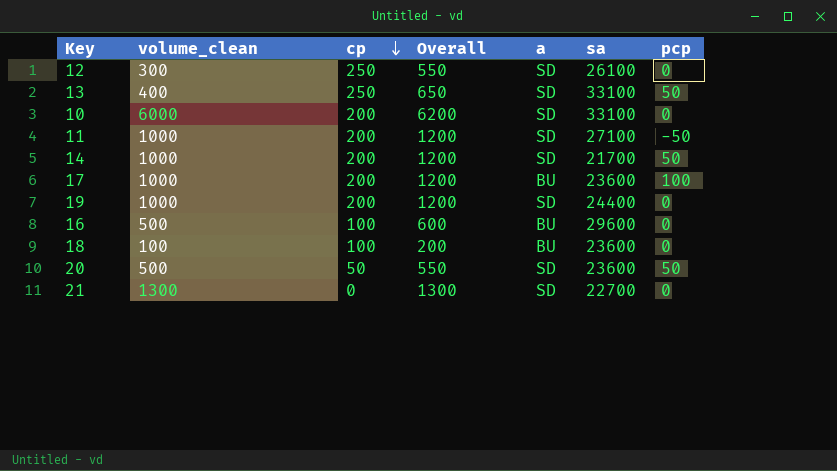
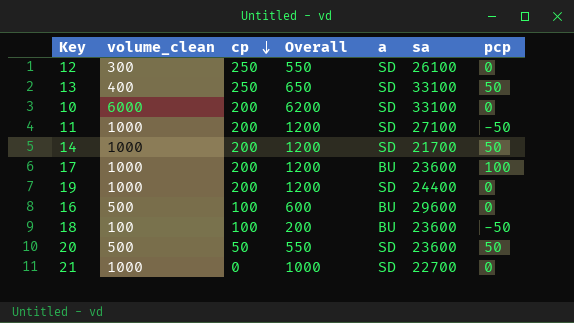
18 | pcp: 0 -> -50
21 | volume_clean: 1300 -> 1000
21 | Overall: 1300 -> 1000

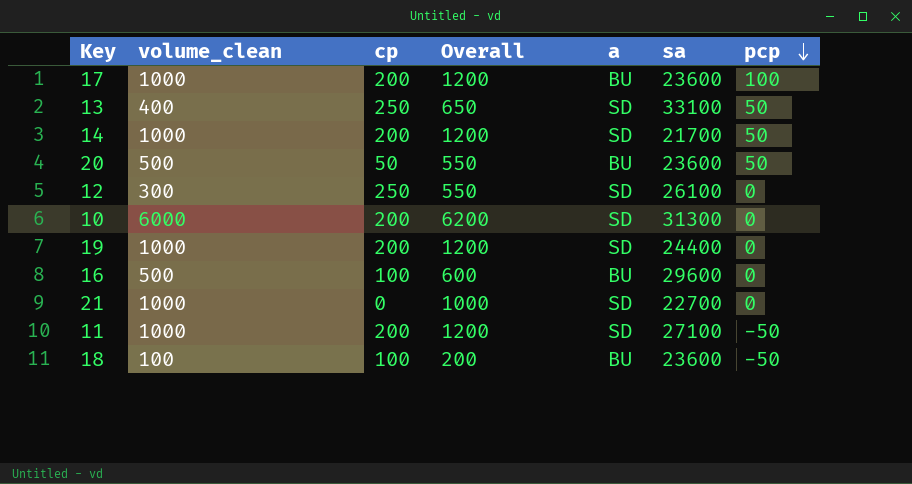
row order: cp descending -> pcp descending
20 | a: SD -> BU
10 | sa: 33100 -> 31300

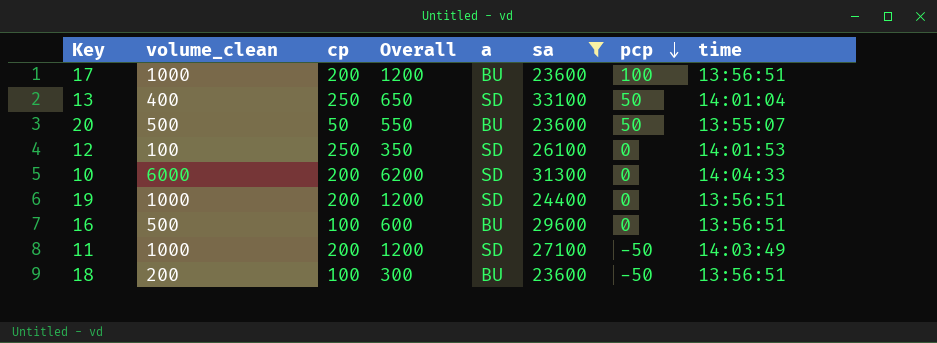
filter: none -> sa >= 23600
column time | position: none -> 8
12 | volume_clean: 300 -> 100
12 | Overall: 550 -> 350
18 | volume_clean: 100 -> 200
18 | Overall: 200 -> 300

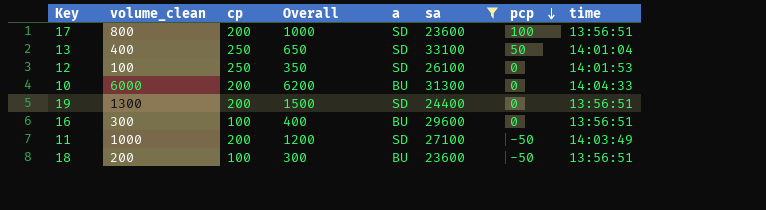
row 20: 500 | 50 | 550 | BU | 23600 | 50 | 13:55:07 -> none
17 | volume_clean: 1000 -> 800
17 | Overall: 1200 -> 1000
17 | a: BU -> SD
10 | a: SD -> BU
19 | volume_clean: 1000 -> 1300
19 | Overall: 1200 -> 1500
16 | volume_clean: 500 -> 300
16 | Overall: 600 -> 400

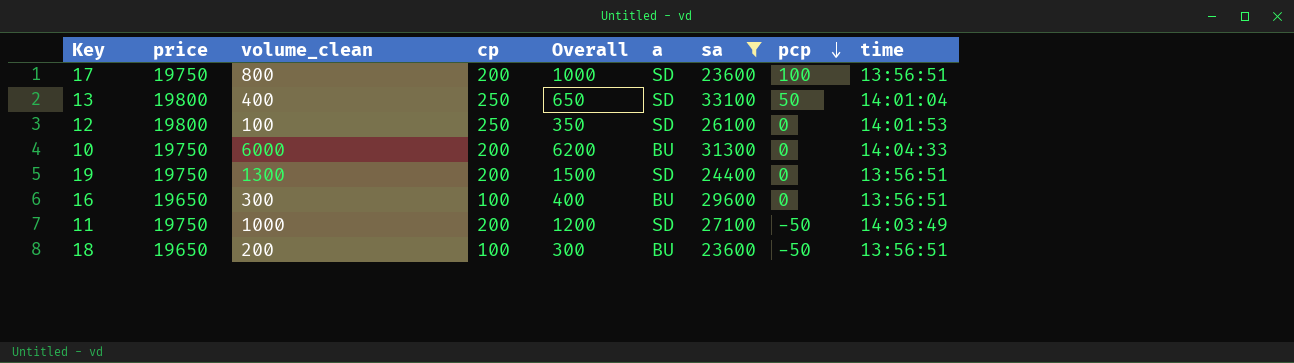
column price | position: none -> 2

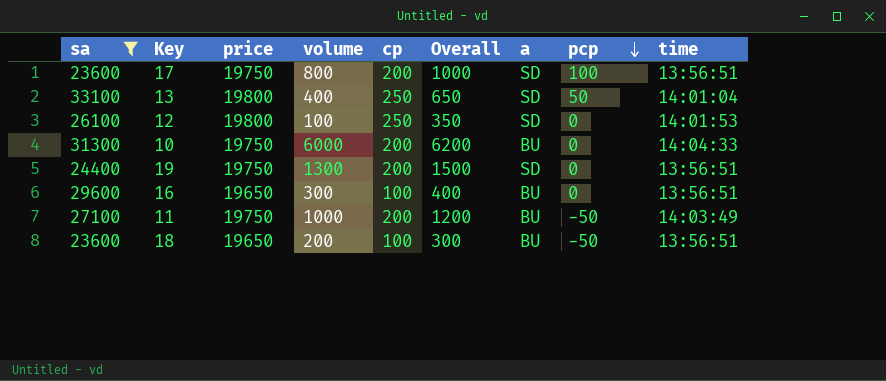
column sa | position: 7 -> 1
column name: volume_clean -> volume
11 | a: SD -> BU

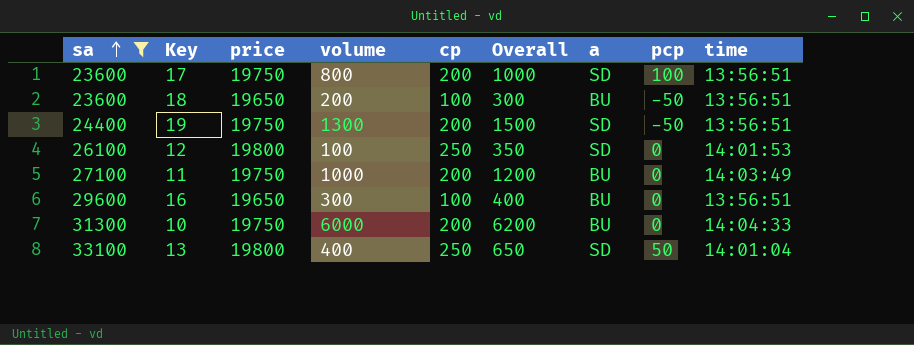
row order: pcp descending -> sa ascending
19 | pcp: 0 -> -50
11 | pcp: -50 -> 0

